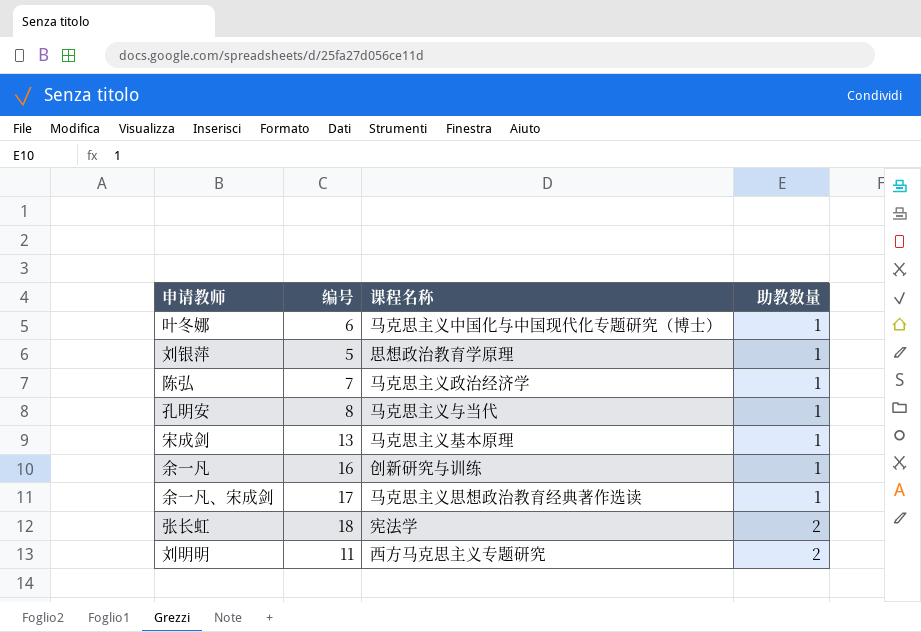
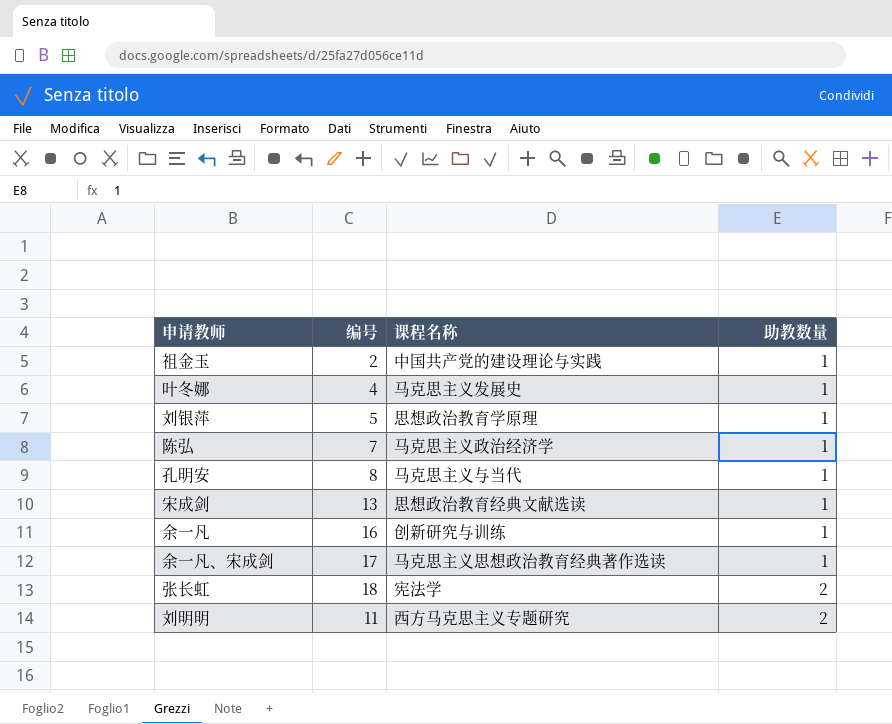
row 祖金玉: none -> 2 | 中国共产党的建设理论与实践 | 1
叶冬娜 | 编号: 6 -> 4
叶冬娜 | 课程名称: 马克思主义中国化与中国现代化专题研究（博士） -> 马克思主义发展史
宋成剑 | 课程名称: 马克思主义基本原理 -> 思想政治教育经典文献选读

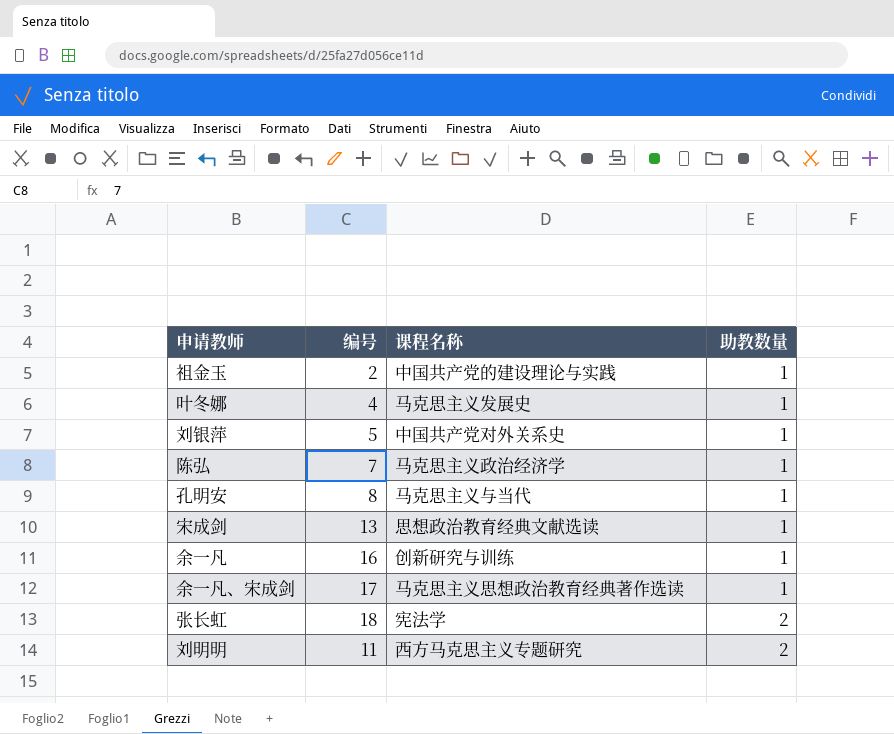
刘银萍 | 课程名称: 思想政治教育学原理 -> 中国共产党对外关系史

